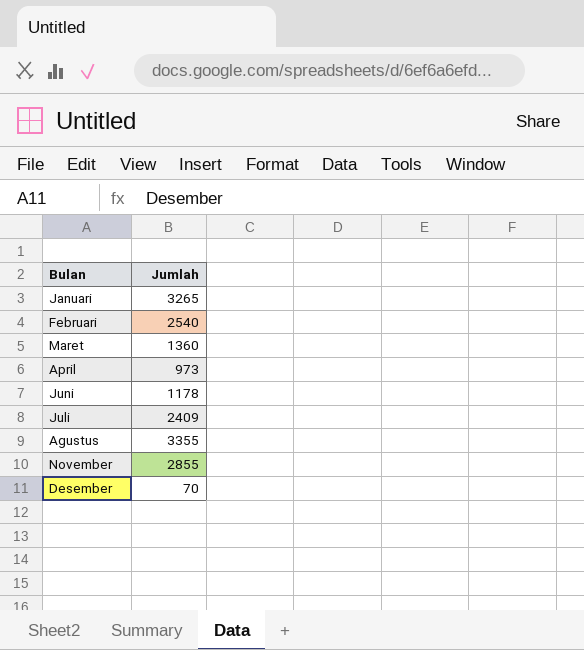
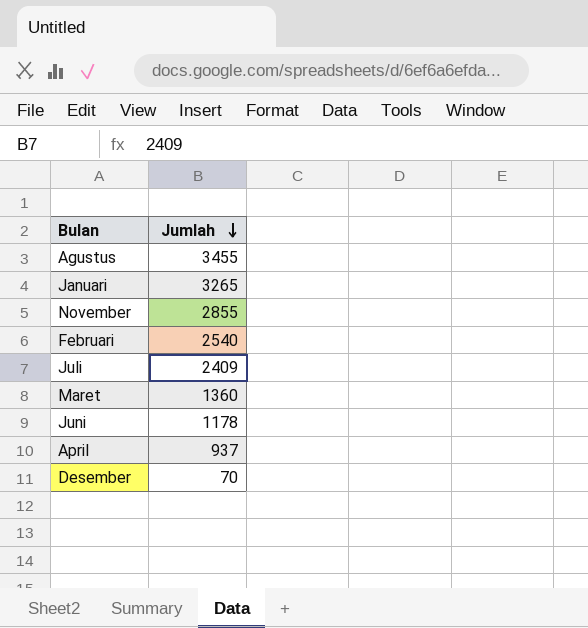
row order: none -> Jumlah descending
Agustus | Jumlah: 3355 -> 3455
April | Jumlah: 973 -> 937

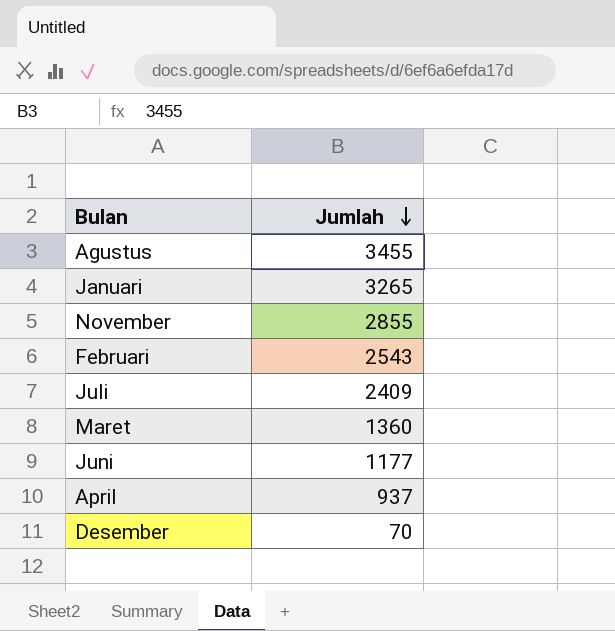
Februari | Jumlah: 2540 -> 2543
Juni | Jumlah: 1178 -> 1177

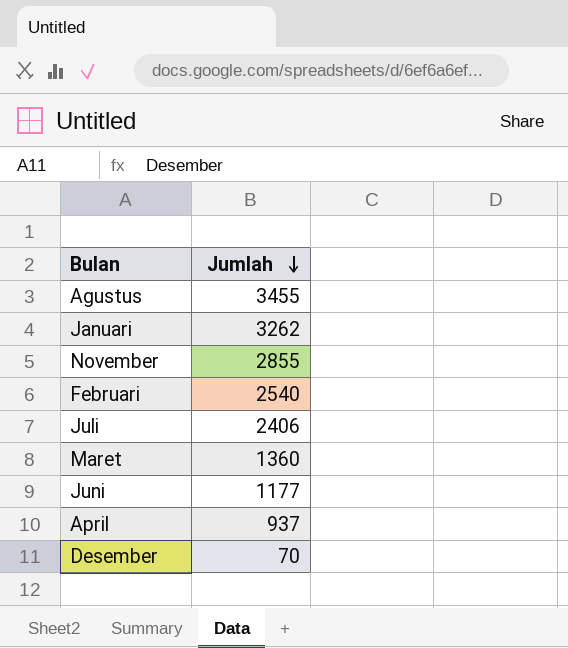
Januari | Jumlah: 3265 -> 3262
Februari | Jumlah: 2543 -> 2540
Juli | Jumlah: 2409 -> 2406

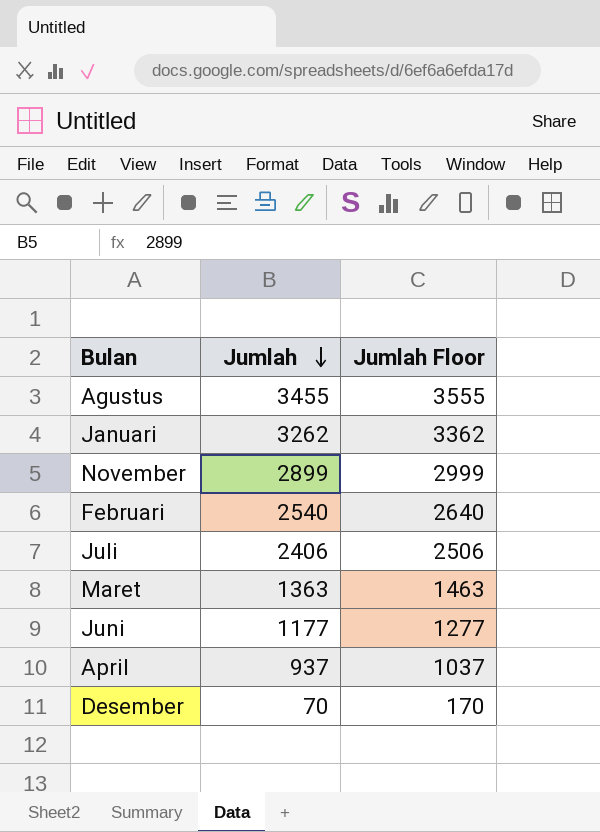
column Jumlah Floor | formula: none -> [Jumlah] + 100
November | Jumlah: 2855 -> 2899
Maret | Jumlah: 1360 -> 1363

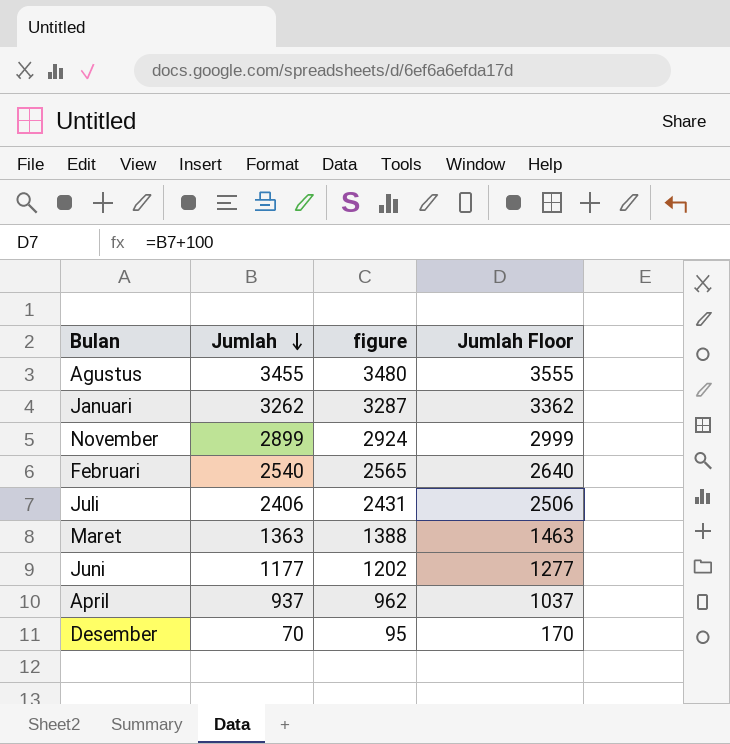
column figure | formula: none -> [Jumlah] + 25

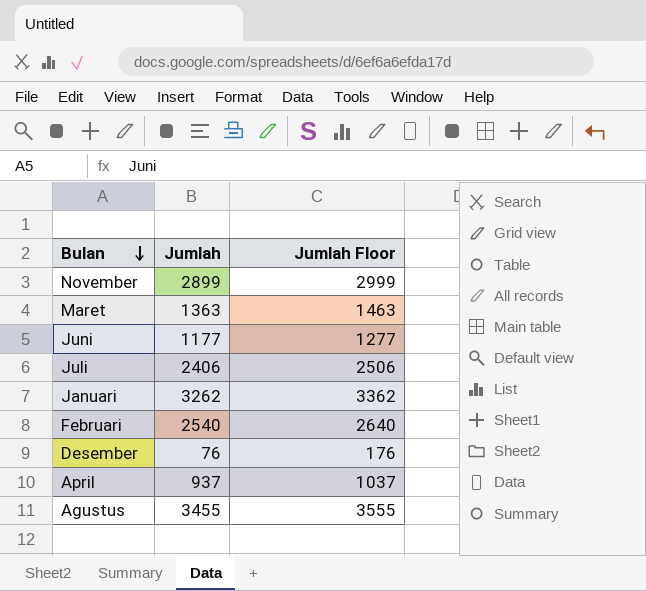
row order: Jumlah descending -> Bulan descending
column figure | formula: [Jumlah] + 25 -> none
Desember | Jumlah: 70 -> 76
Desember | Jumlah Floor: 170 -> 176

